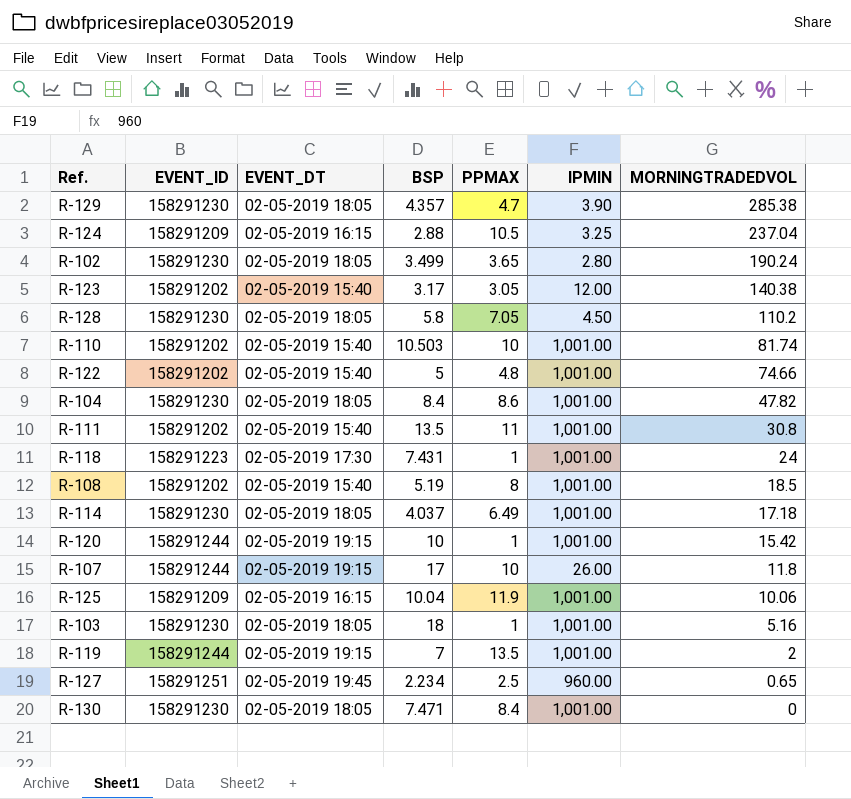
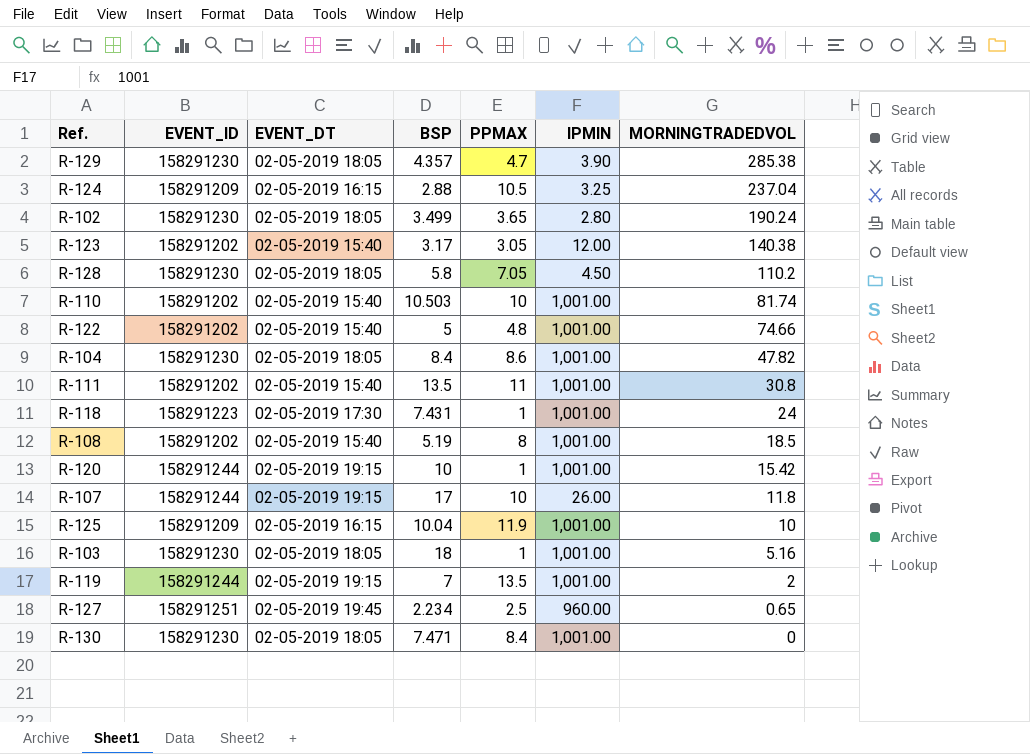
row R-114: 158291230 | 02-05-2019 18:05 | 4.037 | 6.49 | 1,001.00 | 17.18 -> none
R-125 | MORNINGTRADEDVOL: 10.06 -> 10

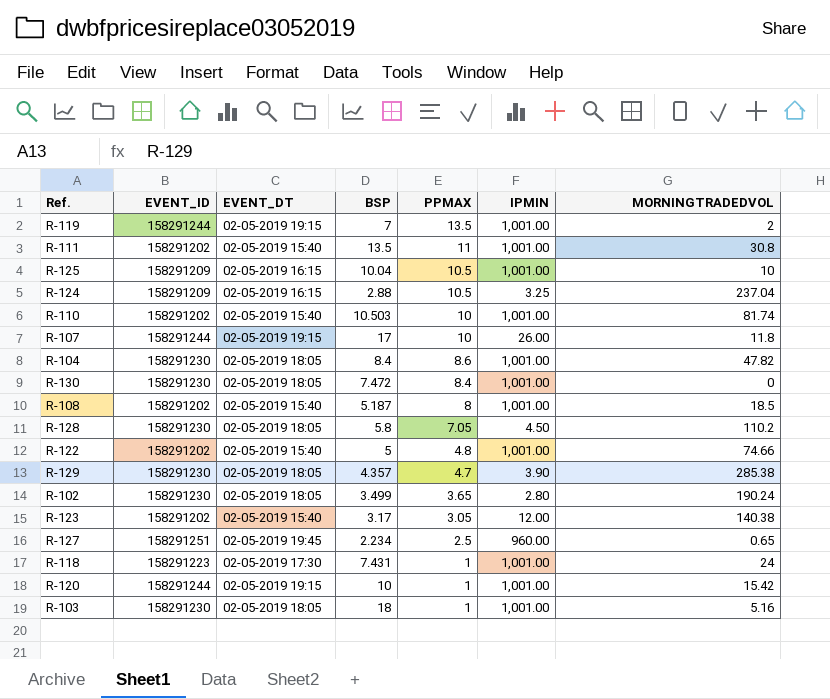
row order: MORNINGTRADEDVOL descending -> PPMAX descending
R-125 | PPMAX: 11.9 -> 10.5
R-130 | BSP: 7.471 -> 7.472
R-108 | BSP: 5.19 -> 5.187

